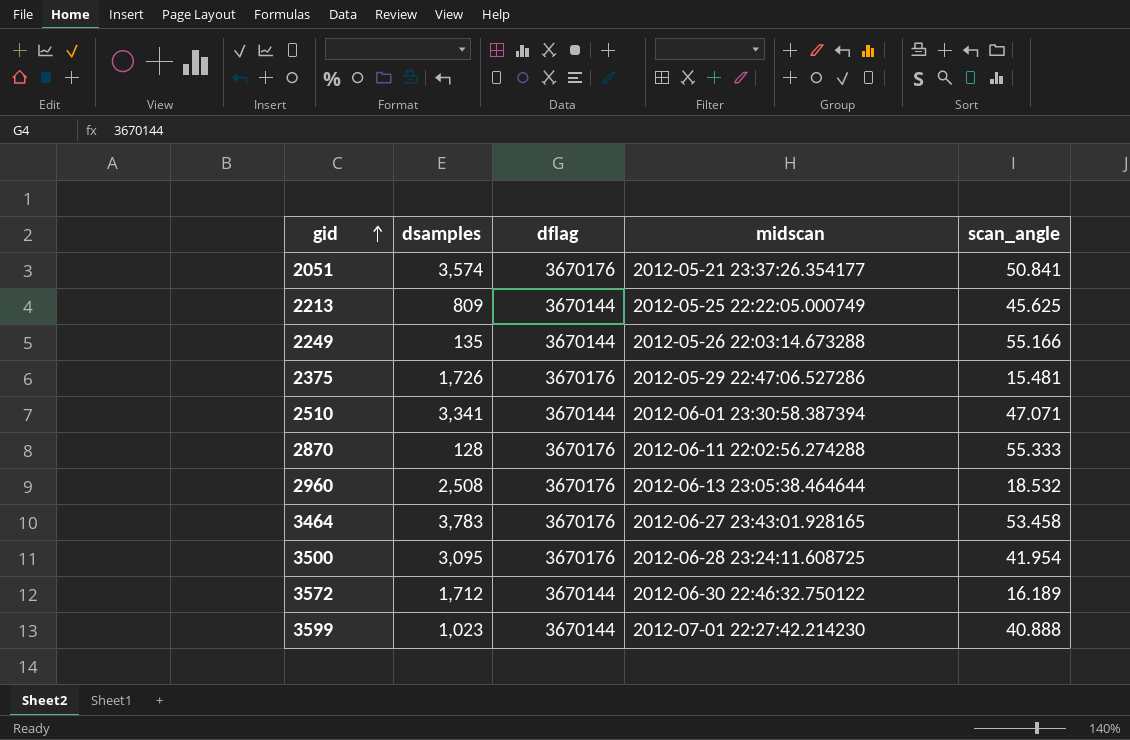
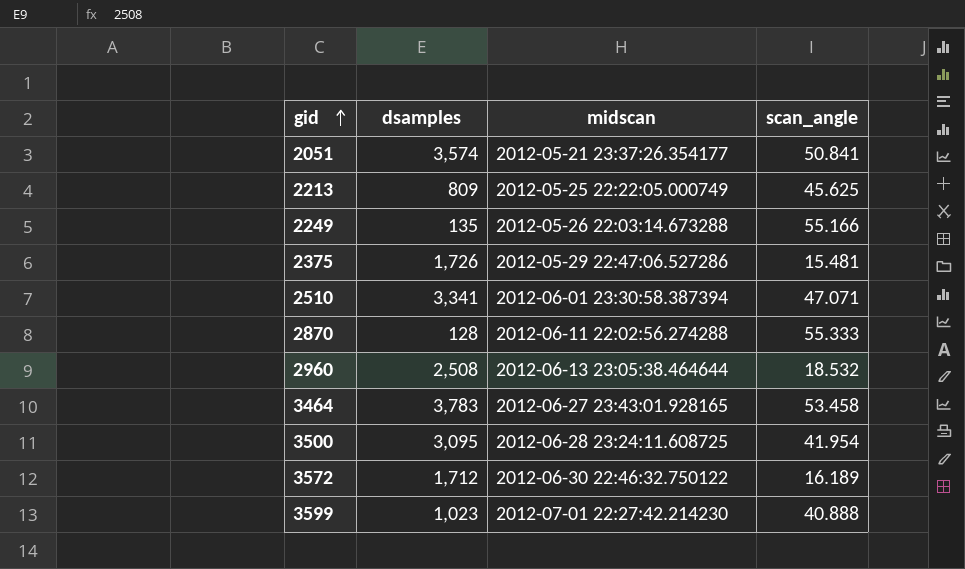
column dflag | position: 3 -> none

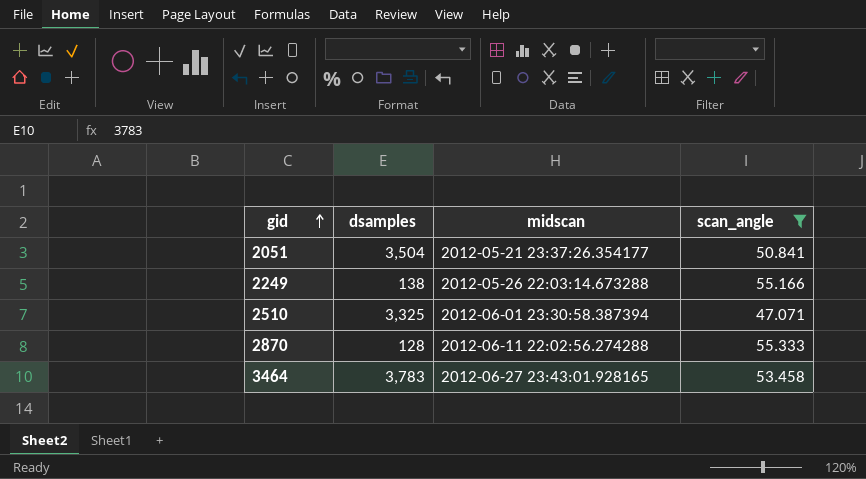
filter: none -> scan_angle >= 47.071
2051 | dsamples: 3,574 -> 3,504
2249 | dsamples: 135 -> 138
2510 | dsamples: 3,341 -> 3,325

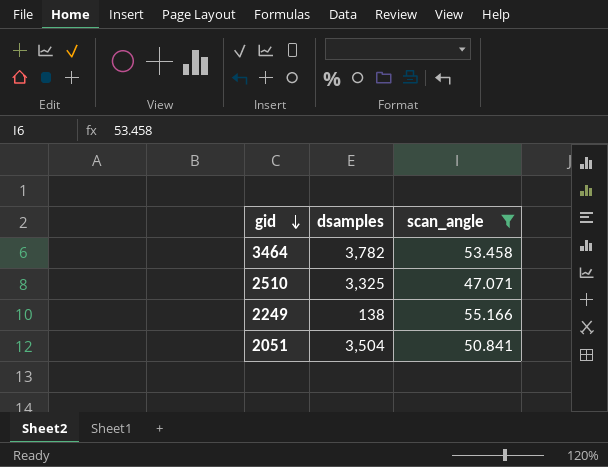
row order: gid ascending -> gid descending
column midscan | position: 3 -> none
row 2870: 128 | 2012-06-11 22:02:56.274288 | 55.333 -> none
3464 | dsamples: 3,783 -> 3,782

